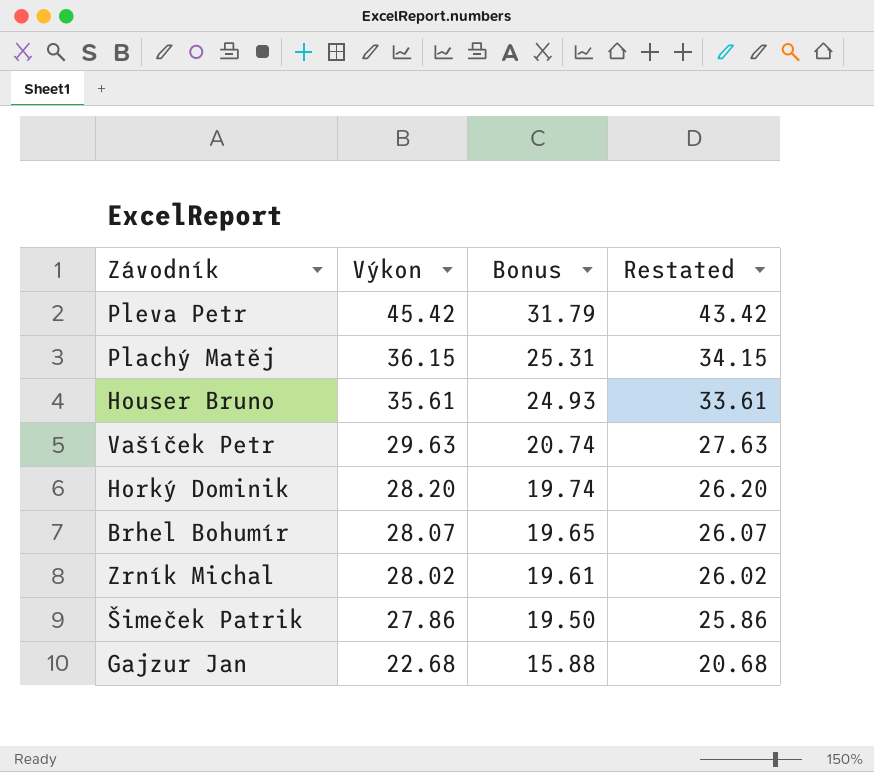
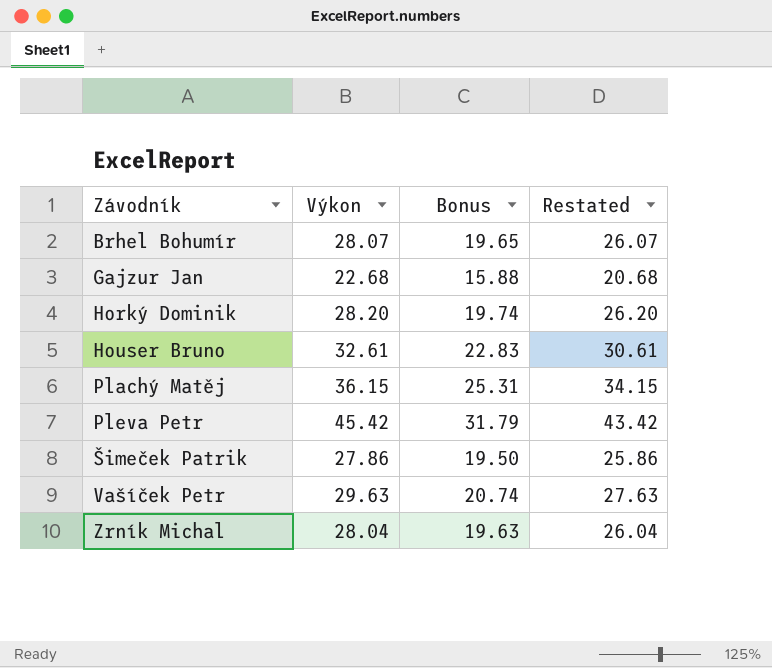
row order: Výkon descending -> Závodník ascending
Houser Bruno | Výkon: 35.61 -> 32.61
Houser Bruno | Bonus: 24.93 -> 22.83
Houser Bruno | Restated: 33.61 -> 30.61
Zrník Michal | Výkon: 28.02 -> 28.04
Zrník Michal | Bonus: 19.61 -> 19.63
Zrník Michal | Restated: 26.02 -> 26.04

